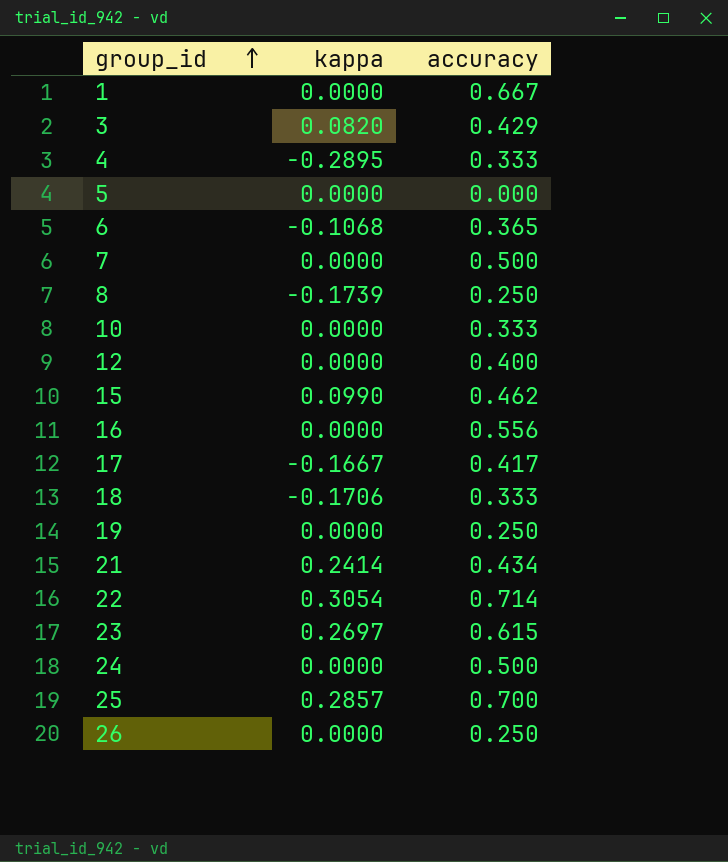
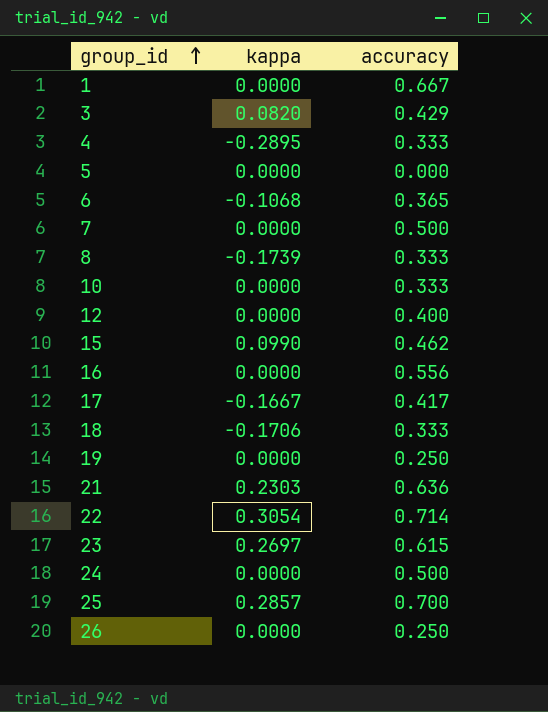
8 | accuracy: 0.250 -> 0.333
21 | kappa: 0.2414 -> 0.2303
21 | accuracy: 0.434 -> 0.636

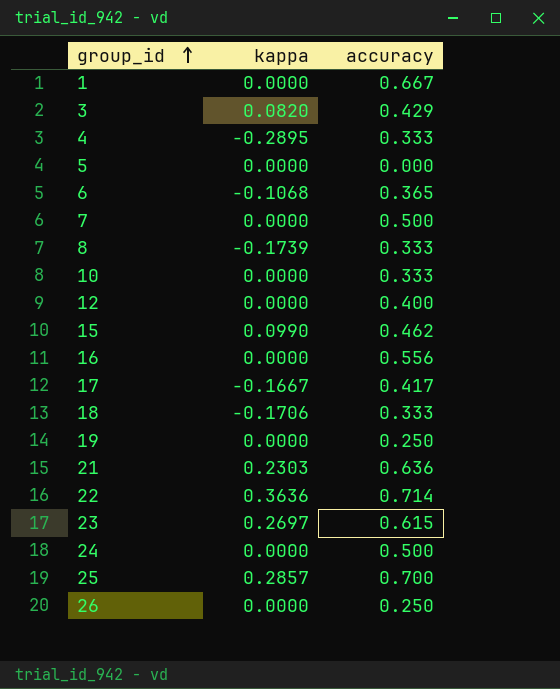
22 | kappa: 0.3054 -> 0.3636

